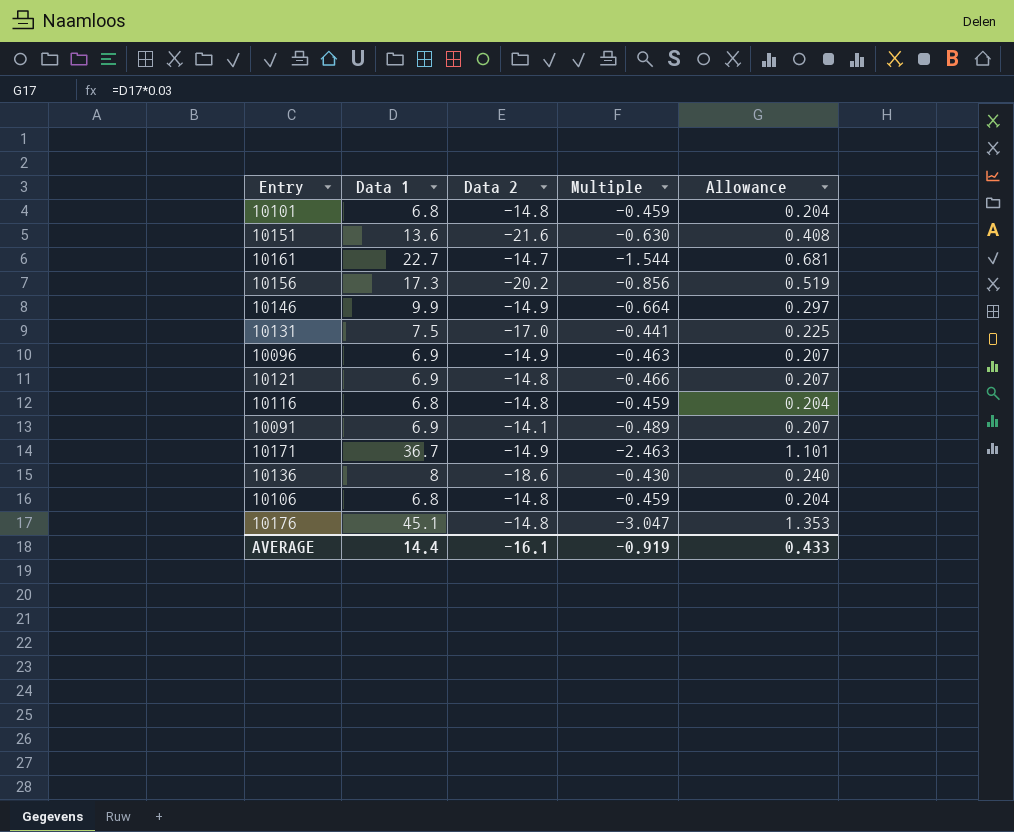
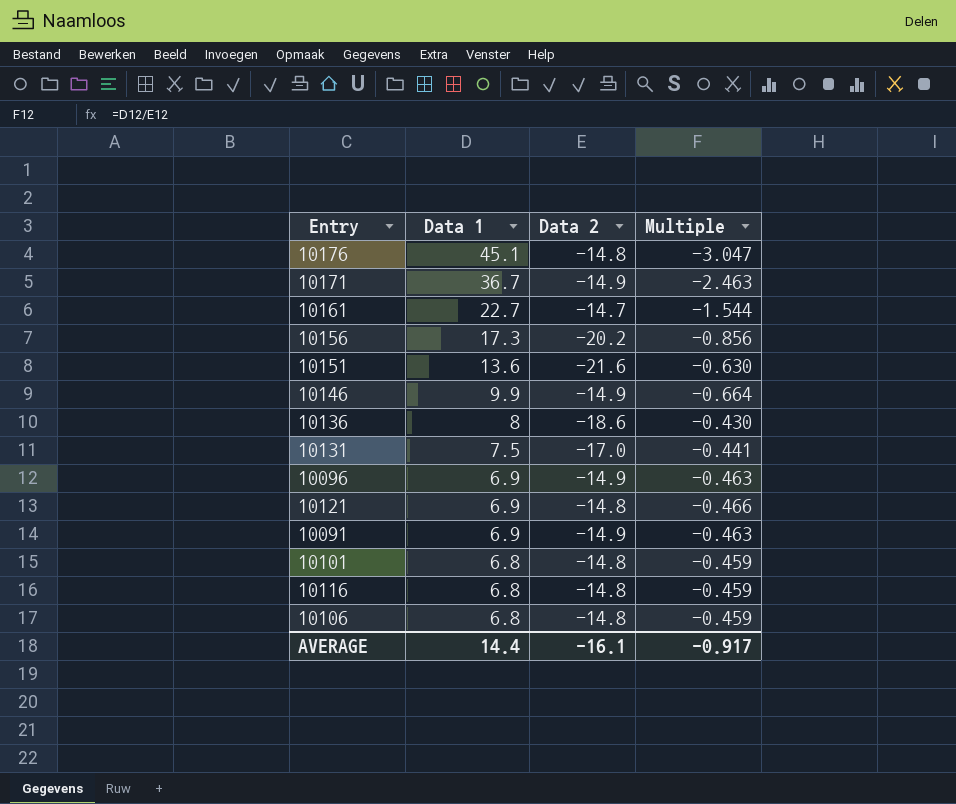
row order: none -> Data 1 descending
column Allowance | formula: [Data 1] * 0.03 -> none
10091 | Data 2: -14.1 -> -14.9
10091 | Multiple: -0.489 -> -0.463
AVERAGE | Multiple: -0.919 -> -0.917

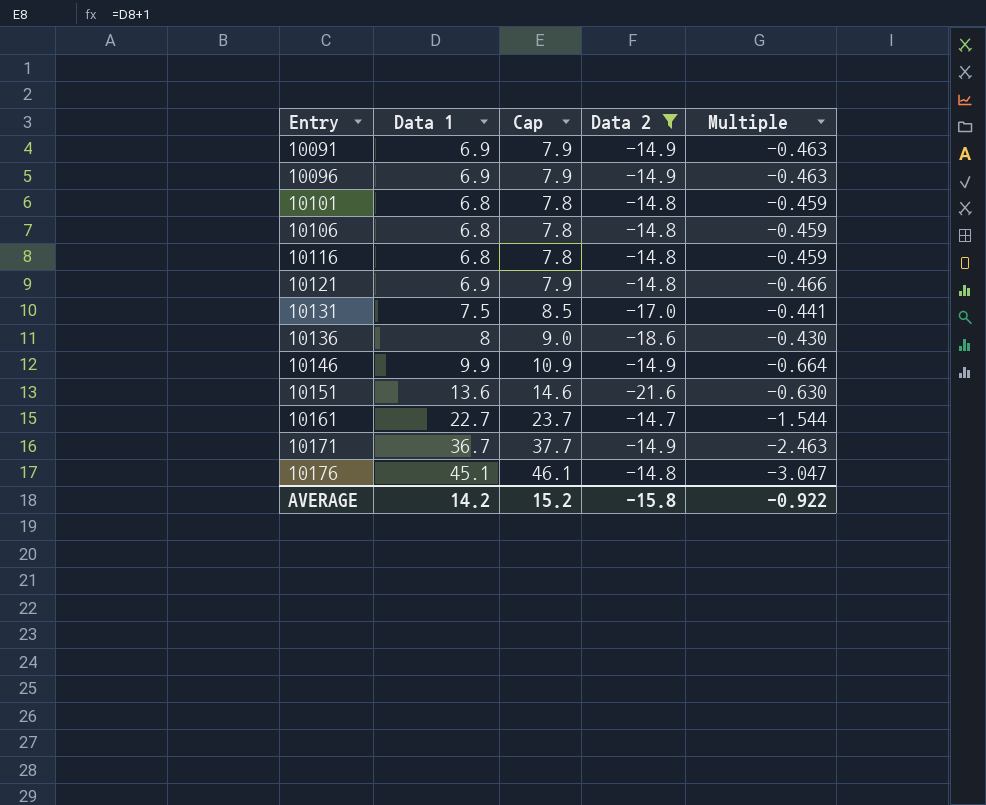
filter: none -> Data 2 != -20.2
row order: Data 1 descending -> Entry ascending
column Cap | formula: none -> [Data 1] + 1
AVERAGE | Data 1: 14.4 -> 14.2
AVERAGE | Data 2: -16.1 -> -15.8
AVERAGE | Multiple: -0.917 -> -0.922

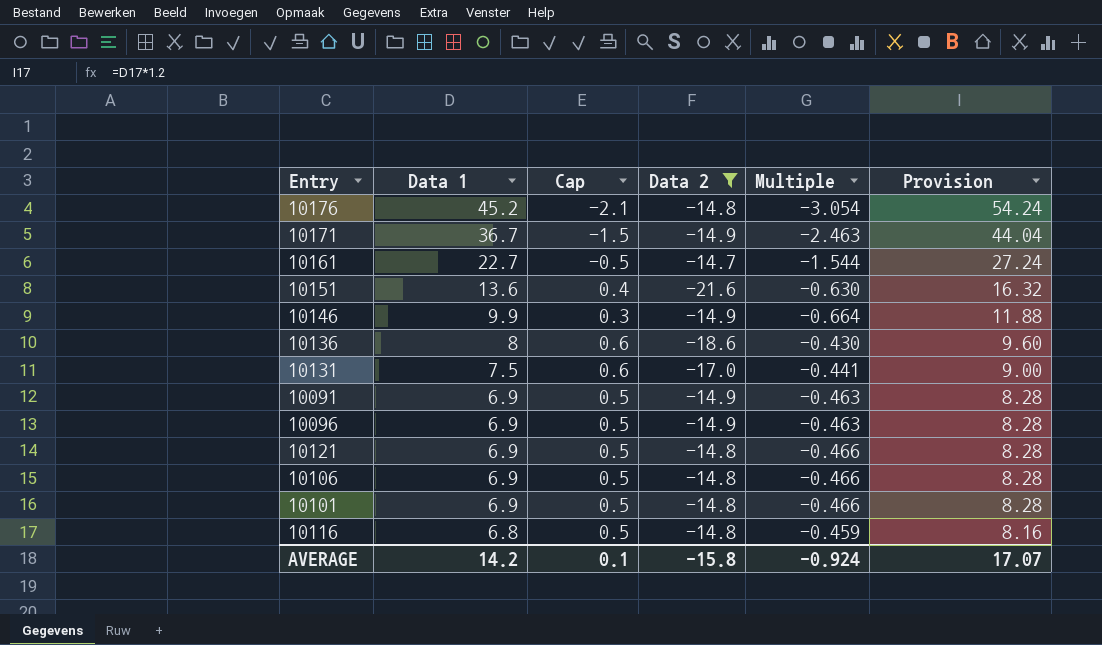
row order: Entry ascending -> Data 1 descending
column Cap | formula: [Data 1] + 1 -> [Multiple] + 1
column Provision | formula: none -> [Data 1] * 1.2
10176 | Data 1: 45.1 -> 45.2
10176 | Multiple: -3.047 -> -3.054
10106 | Data 1: 6.8 -> 6.9
10106 | Multiple: -0.459 -> -0.466
10101 | Data 1: 6.8 -> 6.9
10101 | Multiple: -0.459 -> -0.466
AVERAGE | Cap: 15.2 -> 0.1
AVERAGE | Multiple: -0.922 -> -0.924

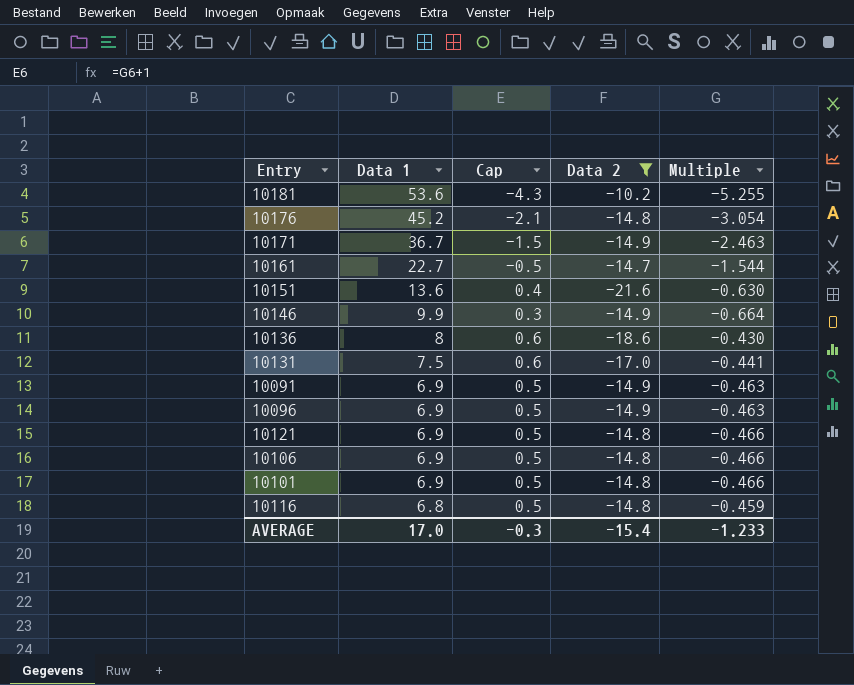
column Provision | formula: [Data 1] * 1.2 -> none
row 10181: none -> 53.6 | -4.3 | -10.2 | -5.255
AVERAGE | Data 1: 14.2 -> 17.0
AVERAGE | Cap: 0.1 -> -0.3
AVERAGE | Data 2: -15.8 -> -15.4
AVERAGE | Multiple: -0.924 -> -1.233

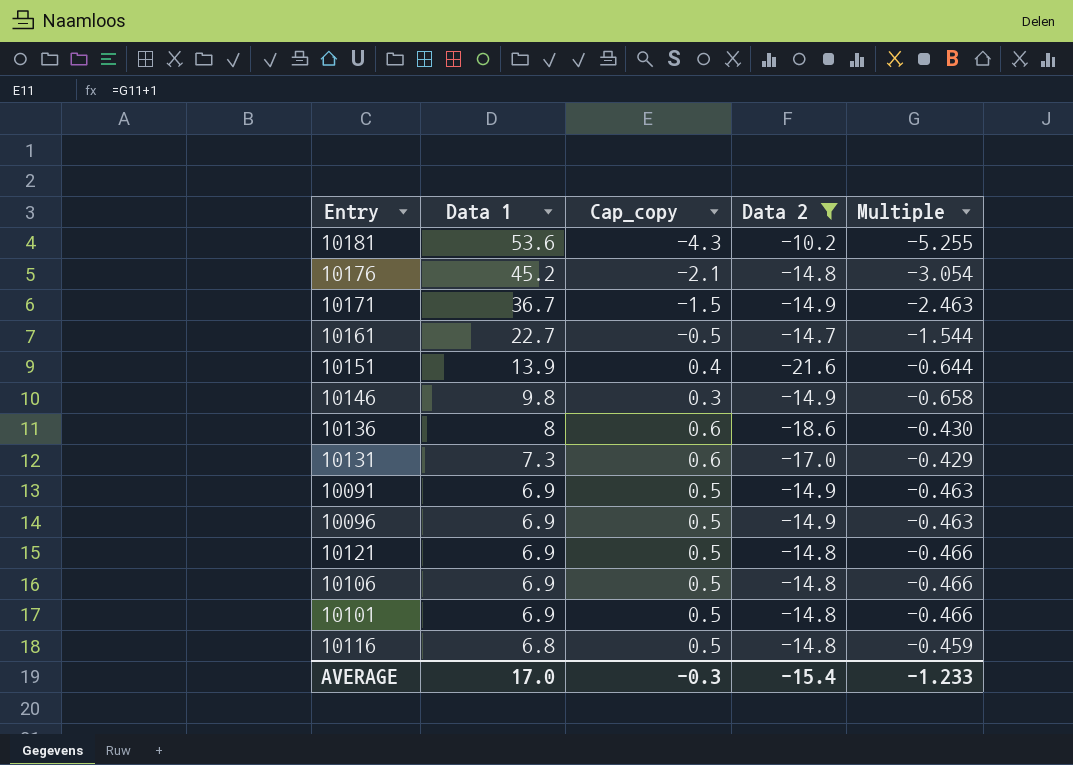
column name: Cap -> Cap_copy
10151 | Data 1: 13.6 -> 13.9
10151 | Multiple: -0.630 -> -0.644
10146 | Data 1: 9.9 -> 9.8
10146 | Multiple: -0.664 -> -0.658
10131 | Data 1: 7.5 -> 7.3
10131 | Multiple: -0.441 -> -0.429

